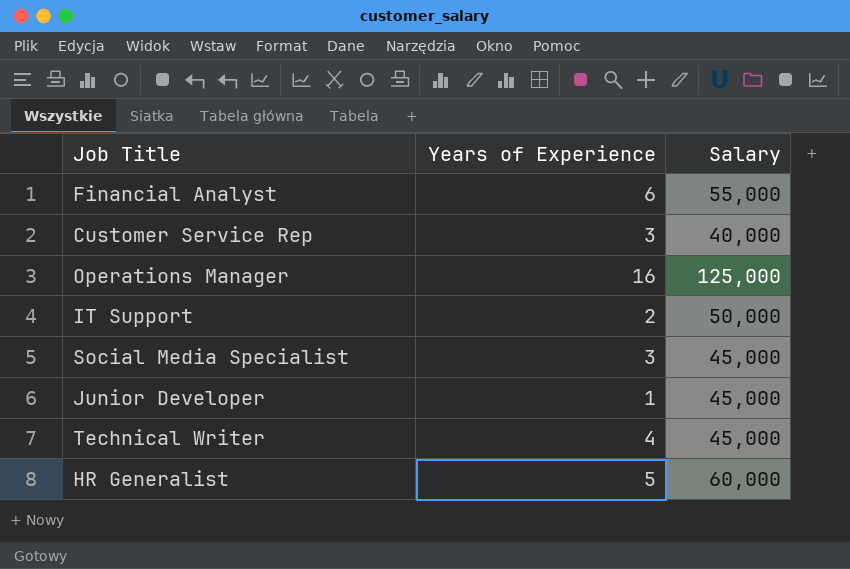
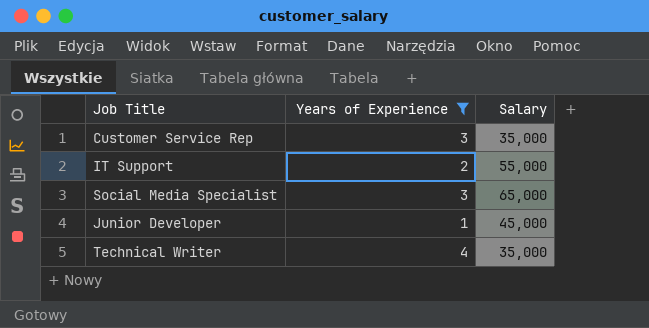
filter: none -> Years of Experience <= 4
Customer Service Rep | Salary: 40,000 -> 35,000
IT Support | Salary: 50,000 -> 55,000
Social Media Specialist | Salary: 45,000 -> 65,000
Technical Writer | Salary: 45,000 -> 35,000

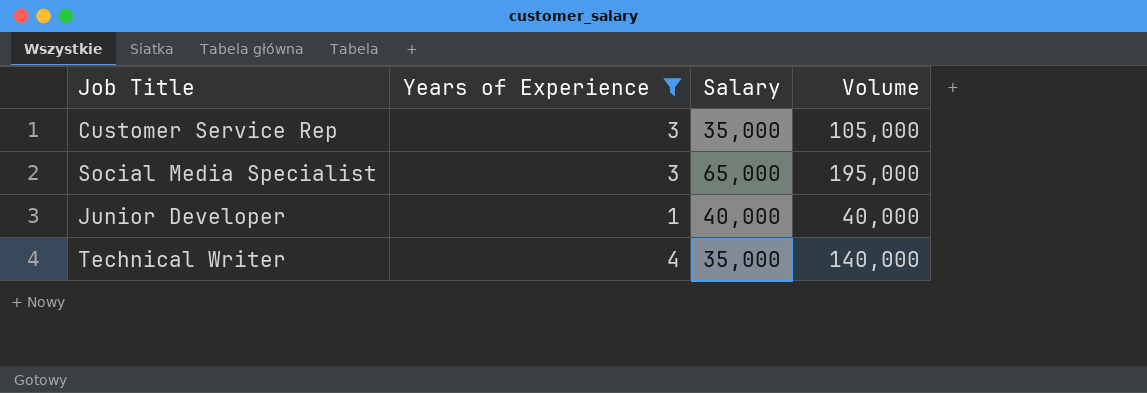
column Volume | formula: none -> [Years of Experience] * [Salary]
row IT Support: 2 | 55,000 -> none
Junior Developer | Salary: 45,000 -> 40,000

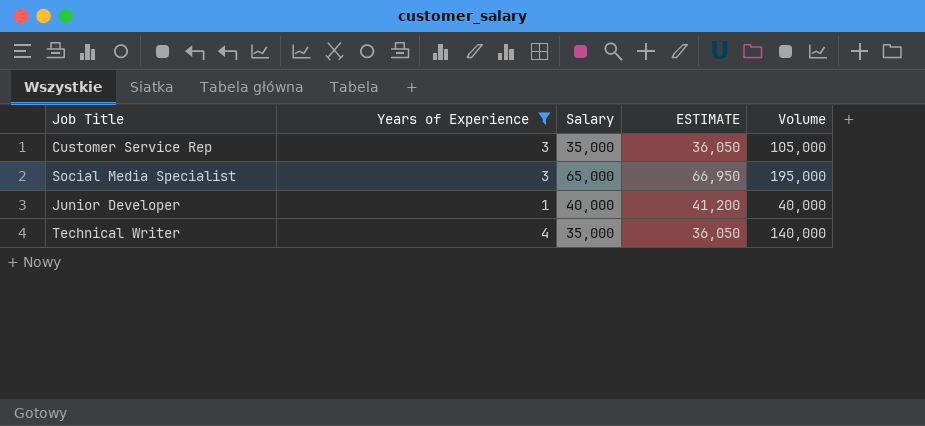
column ESTIMATE | formula: none -> [Salary] * 1.03

